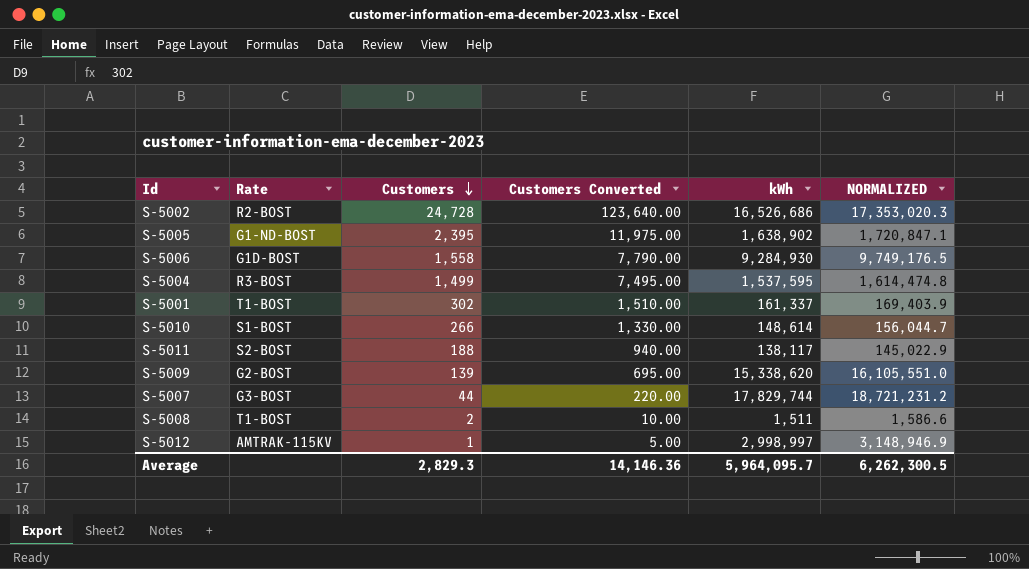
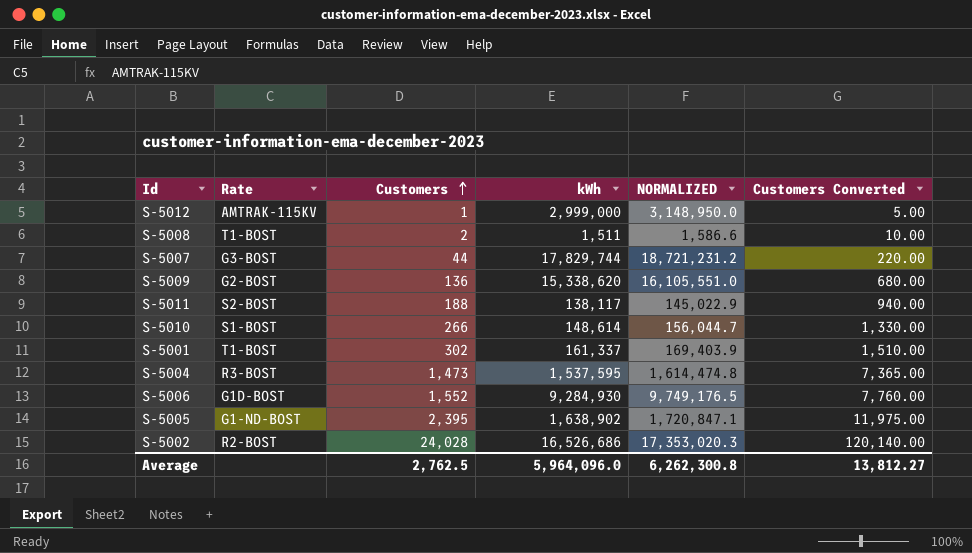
row order: Customers descending -> Customers ascending
column Customers Converted | position: 4 -> 6
S-5012 | kWh: 2,998,997 -> 2,999,000
S-5012 | NORMALIZED: 3,148,946.9 -> 3,148,950.0
S-5009 | Customers: 139 -> 136
S-5009 | Customers Converted: 695.00 -> 680.00
S-5004 | Customers: 1,499 -> 1,473
S-5004 | Customers Converted: 7,495.00 -> 7,365.00
S-5006 | Customers: 1,558 -> 1,552
S-5006 | Customers Converted: 7,790.00 -> 7,760.00
S-5002 | Customers: 24,728 -> 24,028
S-5002 | Customers Converted: 123,640.00 -> 120,140.00
Average | Customers: 2,829.3 -> 2,762.5
Average | kWh: 5,964,095.7 -> 5,964,096.0
Average | NORMALIZED: 6,262,300.5 -> 6,262,300.8
Average | Customers Converted: 14,146.36 -> 13,812.27

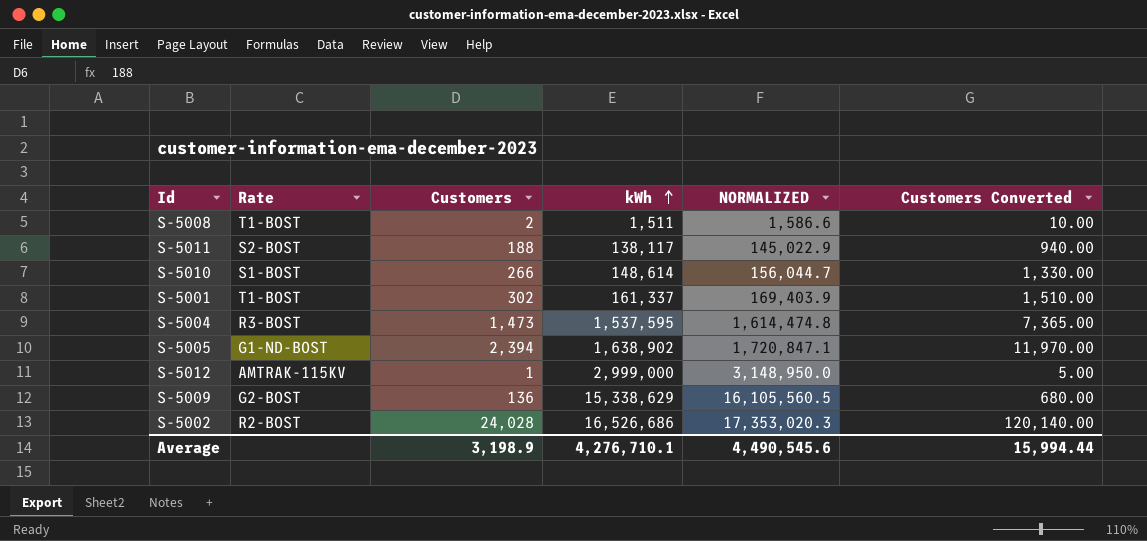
row order: Customers ascending -> kWh ascending
row S-5007: G3-BOST | 44 | 17,829,744 | 18,721,231.2 | 220.00 -> none
row S-5006: G1D-BOST | 1,552 | 9,284,930 | 9,749,176.5 | 7,760.00 -> none
S-5005 | Customers: 2,395 -> 2,394
S-5005 | Customers Converted: 11,975.00 -> 11,970.00
S-5009 | kWh: 15,338,620 -> 15,338,629
S-5009 | NORMALIZED: 16,105,551.0 -> 16,105,560.5
Average | Customers: 2,762.5 -> 3,198.9
Average | kWh: 5,964,096.0 -> 4,276,710.1
Average | NORMALIZED: 6,262,300.8 -> 4,490,545.6
Average | Customers Converted: 13,812.27 -> 15,994.44

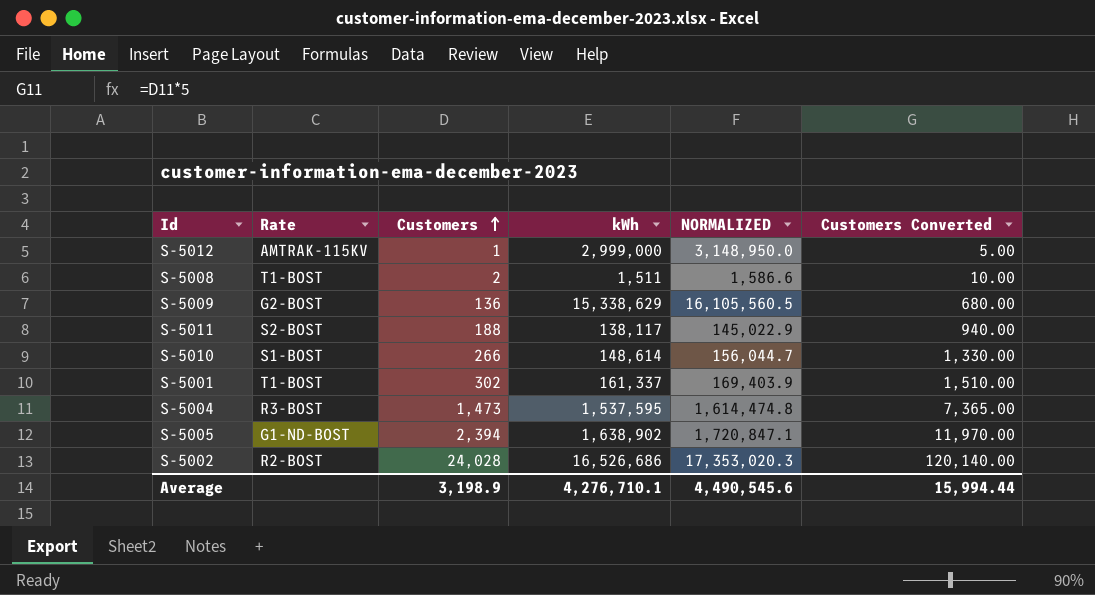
row order: kWh ascending -> Customers ascending

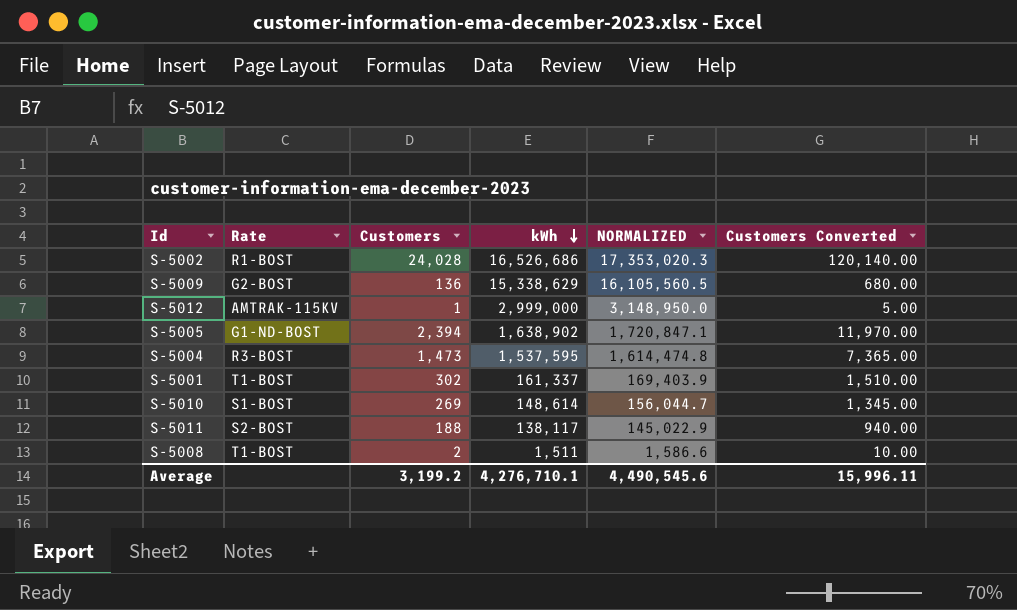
row order: Customers ascending -> kWh descending
S-5002 | Rate: R2-BOST -> R1-BOST
S-5010 | Customers: 266 -> 269
S-5010 | Customers Converted: 1,330.00 -> 1,345.00
Average | Customers: 3,198.9 -> 3,199.2
Average | Customers Converted: 15,994.44 -> 15,996.11

